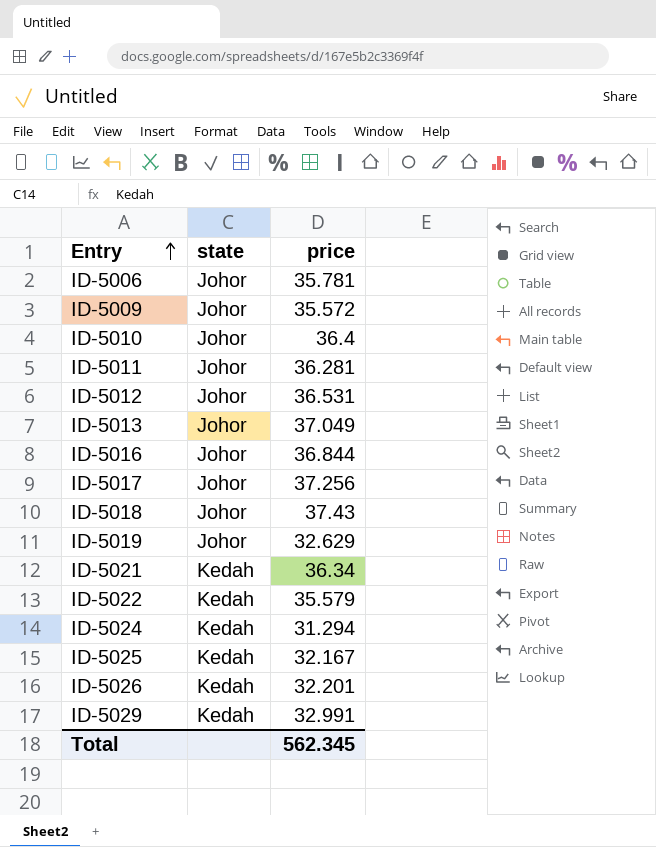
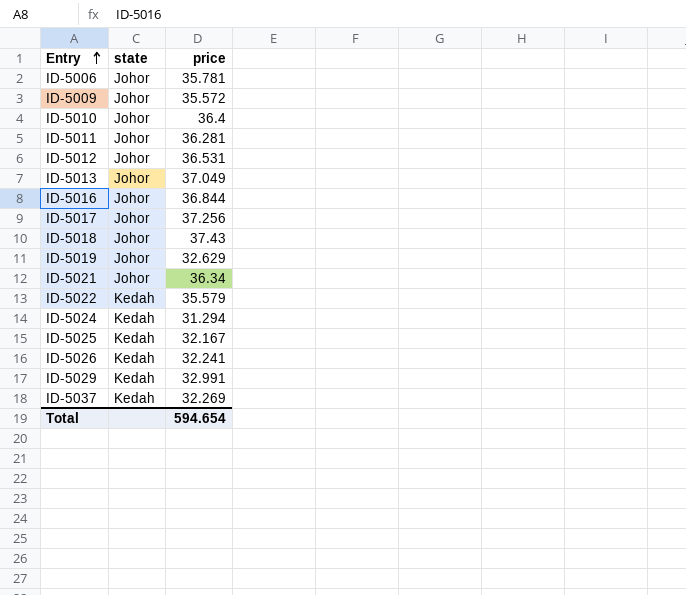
ID-5021 | state: Kedah -> Johor
ID-5026 | price: 32.201 -> 32.241
row ID-5037: none -> Kedah | 32.269
Total | price: 562.345 -> 594.654

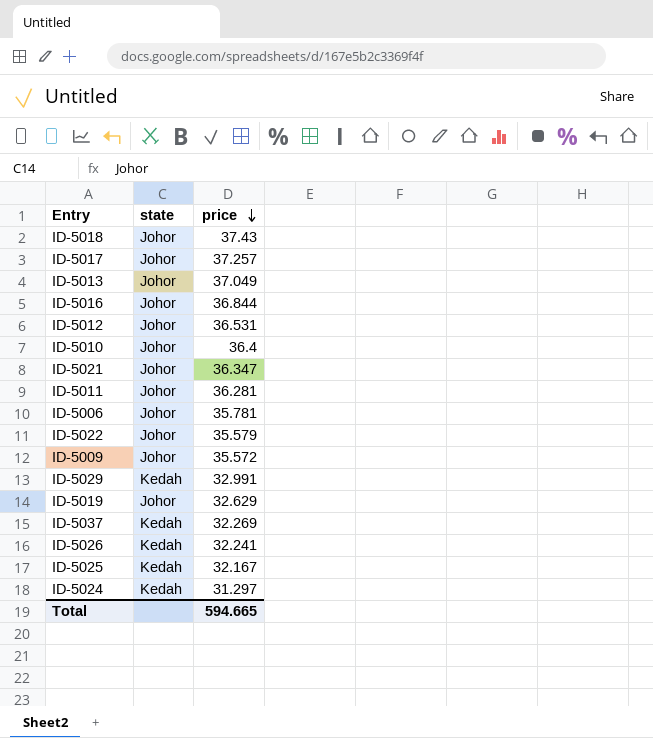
row order: Entry ascending -> price descending
ID-5017 | price: 37.256 -> 37.257
ID-5021 | price: 36.34 -> 36.347
ID-5022 | state: Kedah -> Johor
ID-5024 | price: 31.294 -> 31.297
Total | price: 594.654 -> 594.665

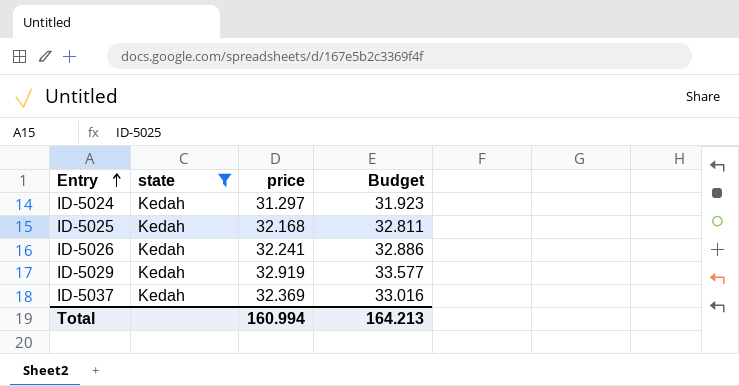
filter: none -> state = Kedah
row order: price descending -> Entry ascending
column Budget | formula: none -> [price] * 1.02
ID-5025 | price: 32.167 -> 32.168
ID-5029 | price: 32.991 -> 32.919
ID-5037 | price: 32.269 -> 32.369
Total | price: 594.665 -> 160.994

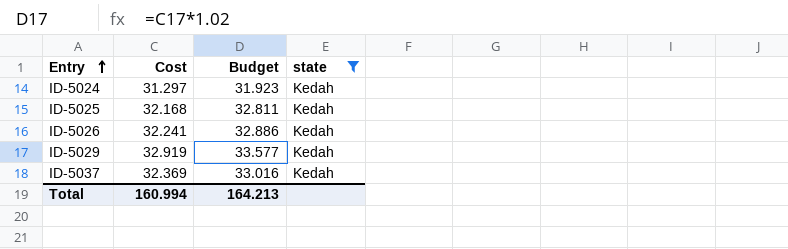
column name: price -> Cost
column state | position: 2 -> 4

